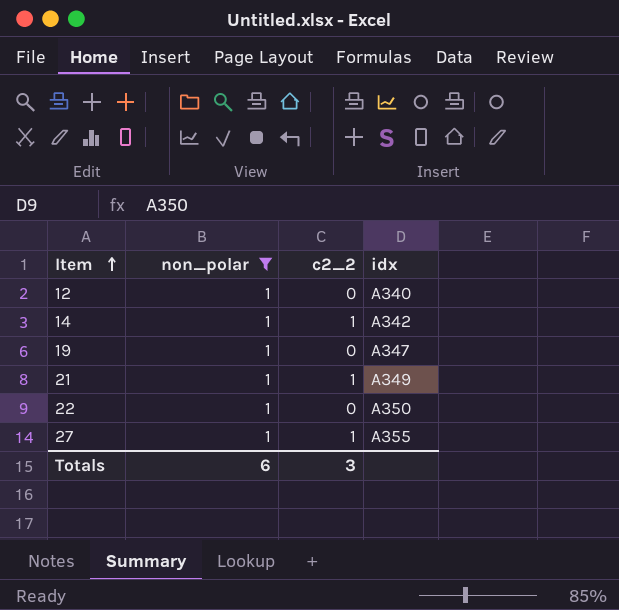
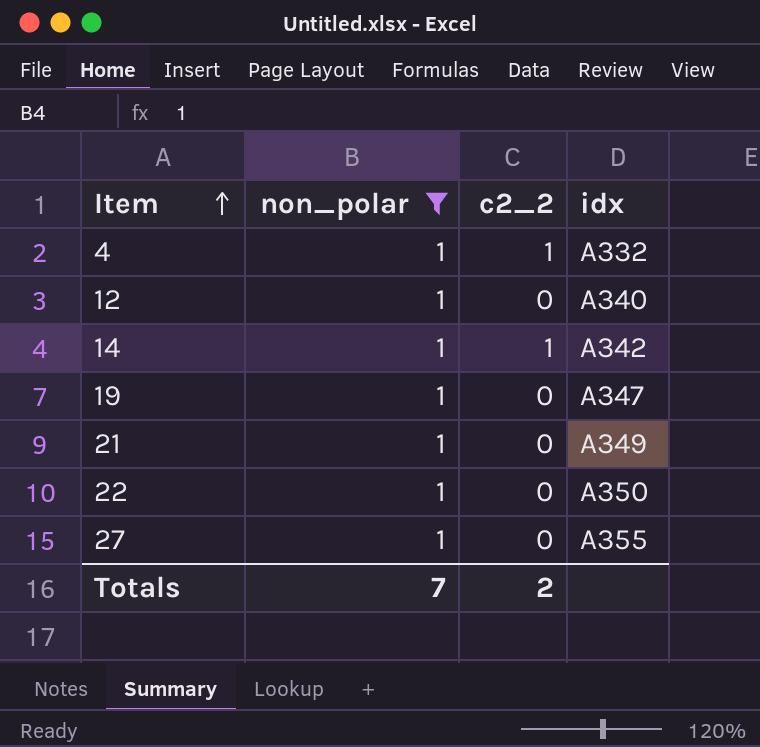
row 4: none -> 1 | 1 | A332
21 | c2_2: 1 -> 0
27 | c2_2: 1 -> 0
Totals | non_polar: 6 -> 7
Totals | c2_2: 3 -> 2

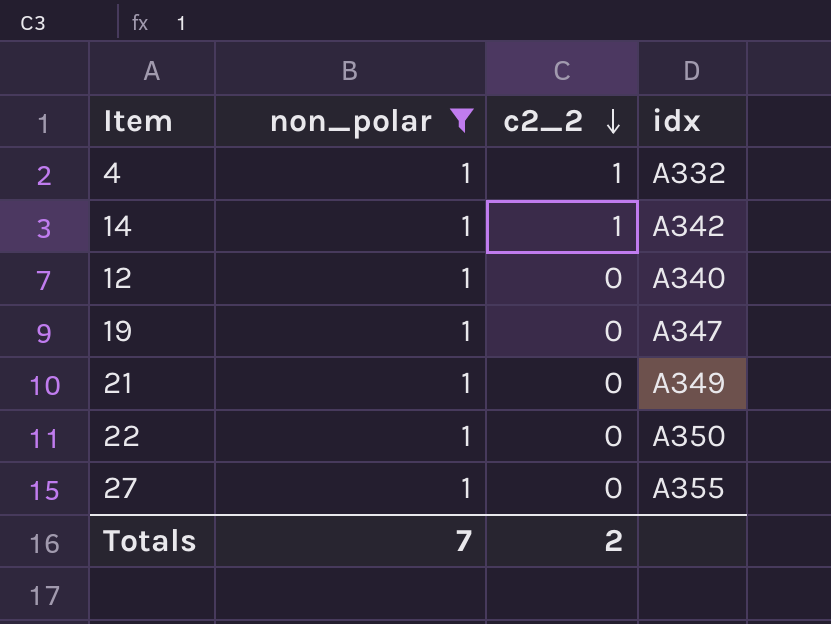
row order: Item ascending -> c2_2 descending

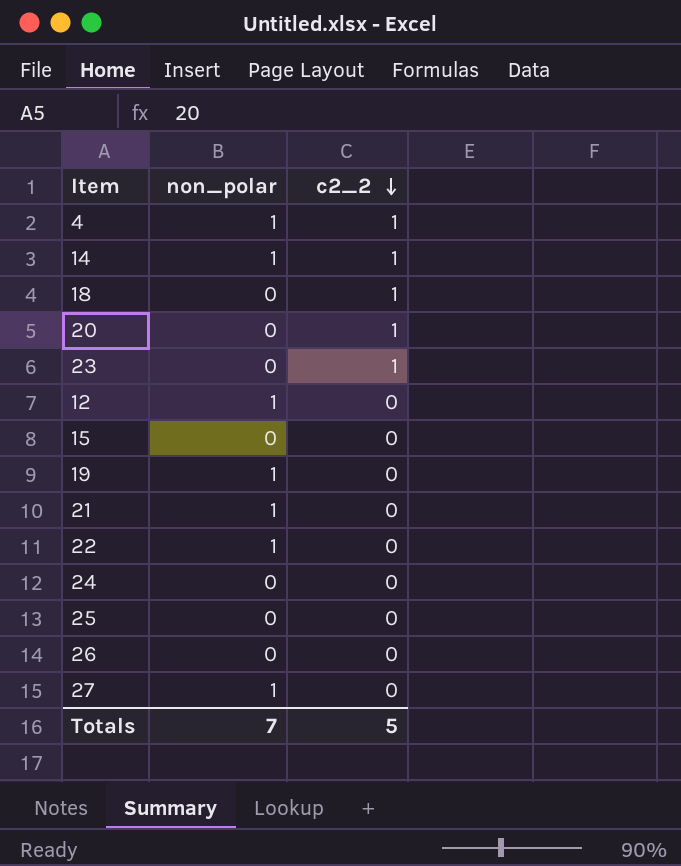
filter: non_polar = 1 -> none
column idx | position: 4 -> none
Totals | c2_2: 2 -> 5

